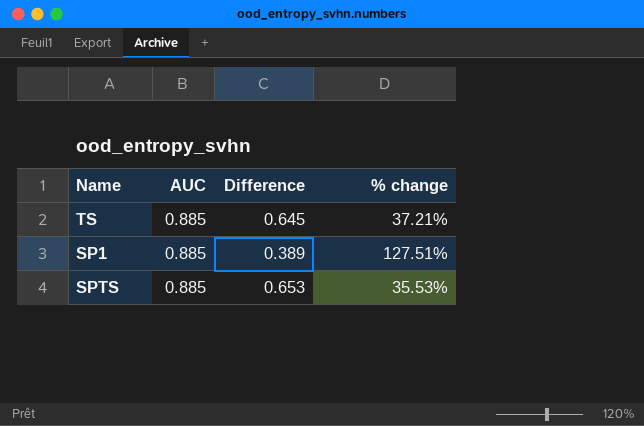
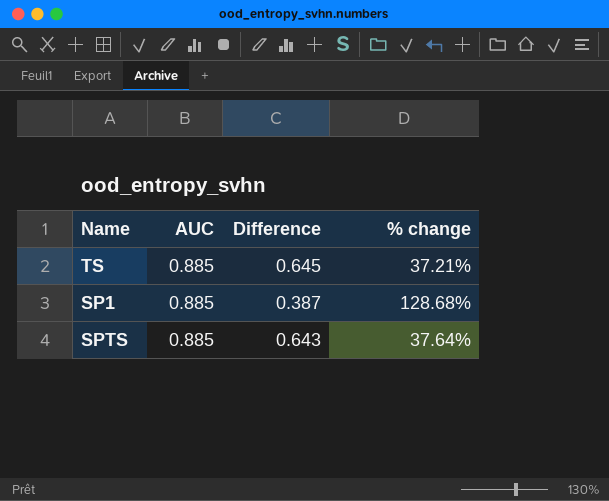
SP1 | Difference: 0.389 -> 0.387
SP1 | % change: 127.51% -> 128.68%
SPTS | Difference: 0.653 -> 0.643
SPTS | % change: 35.53% -> 37.64%

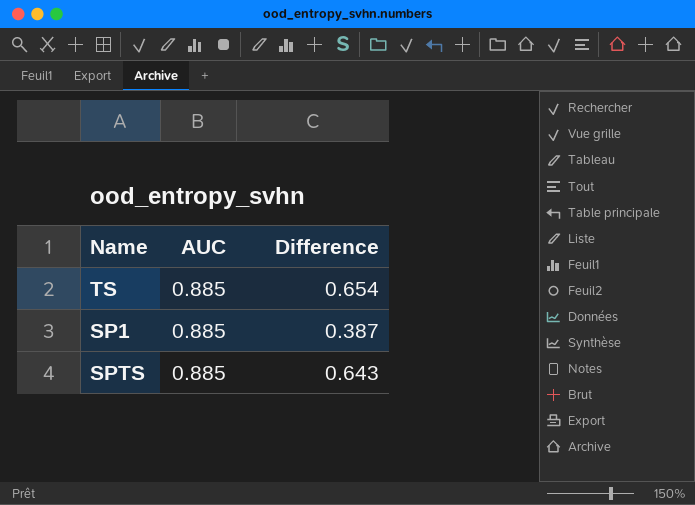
column % change | formula: ([AUC] - [Difference]) / [Difference] -> none
TS | Difference: 0.645 -> 0.654

